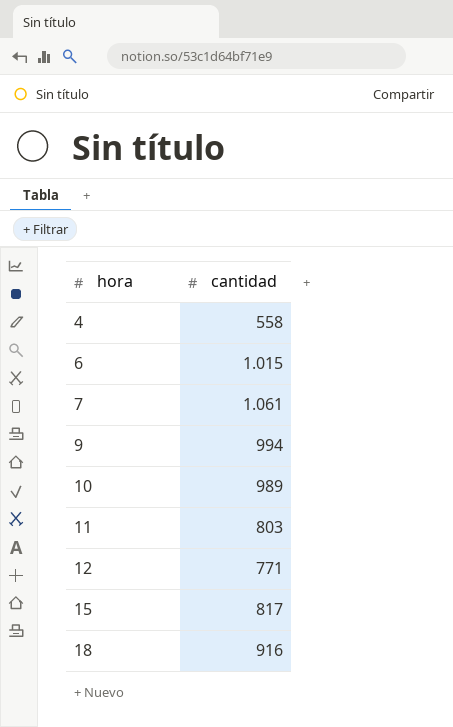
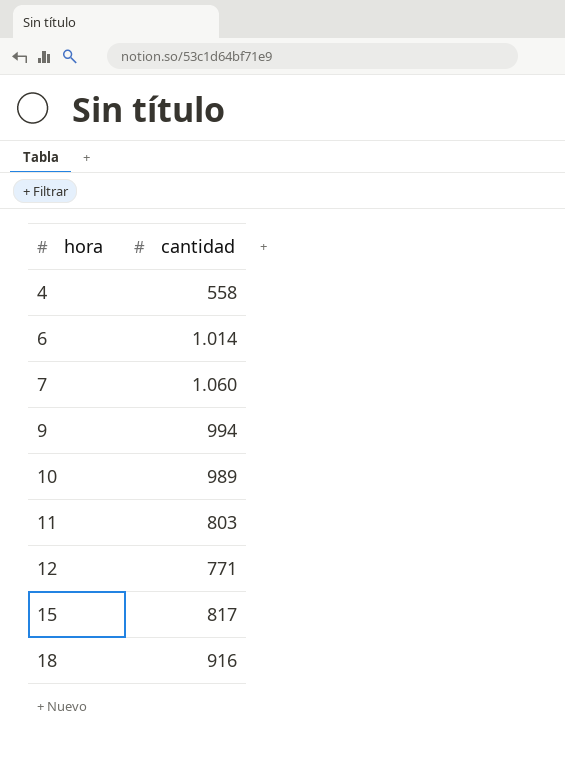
6 | cantidad: 1.015 -> 1.014
7 | cantidad: 1.061 -> 1.060

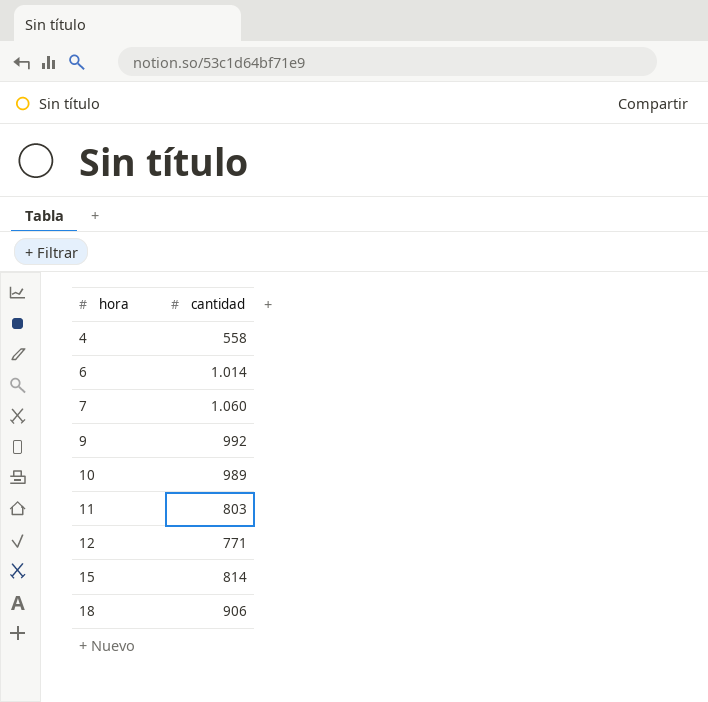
9 | cantidad: 994 -> 992
15 | cantidad: 817 -> 814
18 | cantidad: 916 -> 906

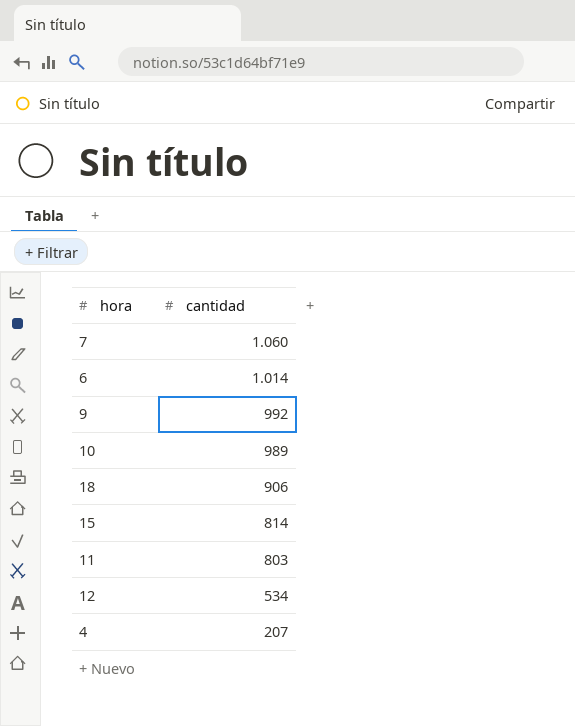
row order: hora ascending -> cantidad descending
12 | cantidad: 771 -> 534
4 | cantidad: 558 -> 207

